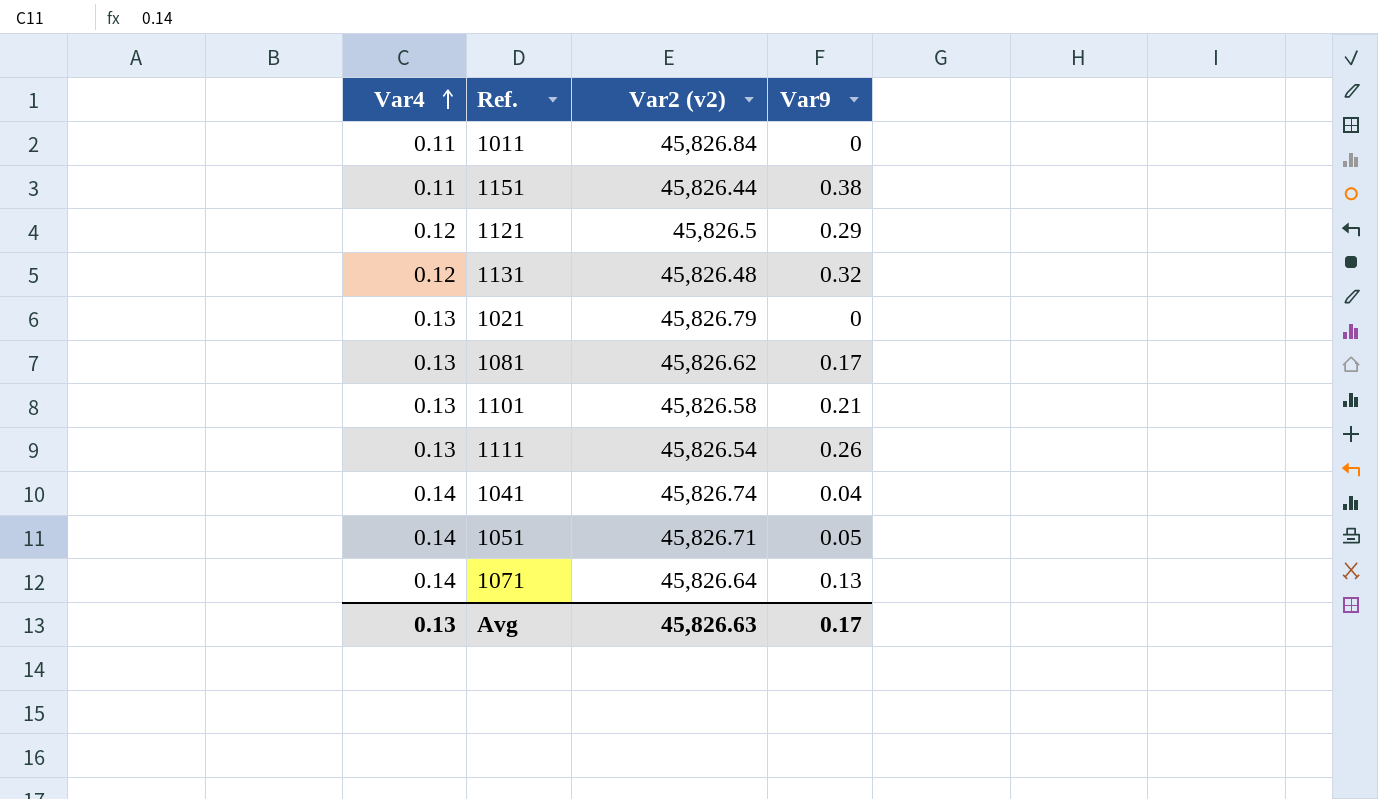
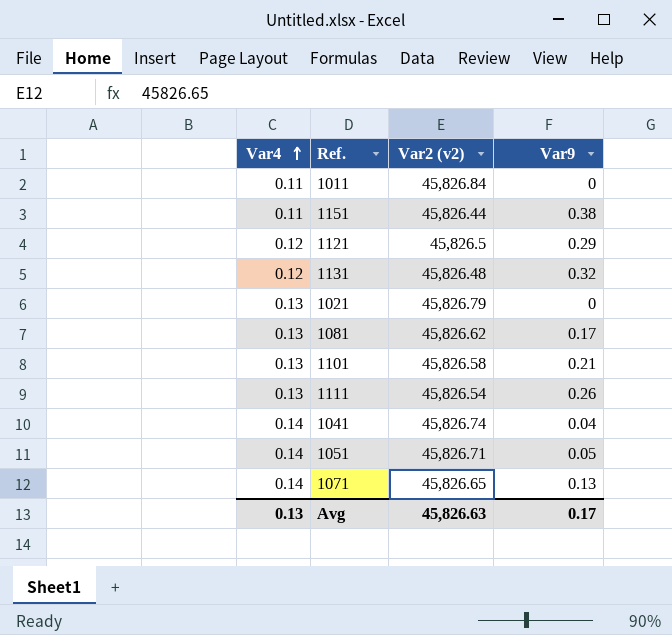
1071 | Var2 (v2): 45,826.64 -> 45,826.65

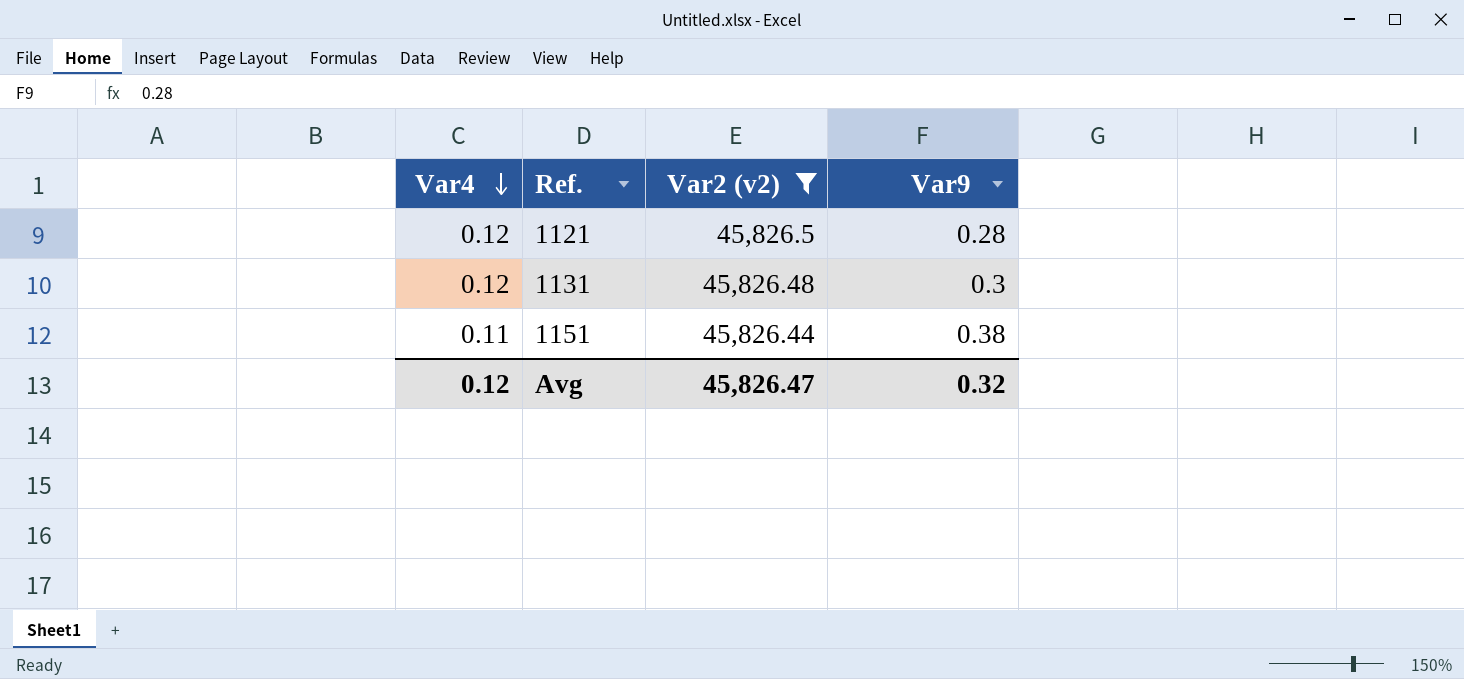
filter: none -> Var2 (v2) <= 45,826.5
row order: Var4 ascending -> Var4 descending
1121 | Var9: 0.29 -> 0.28
1131 | Var9: 0.32 -> 0.3
Avg | Var4: 0.13 -> 0.12
Avg | Var2 (v2): 45,826.63 -> 45,826.47
Avg | Var9: 0.17 -> 0.32

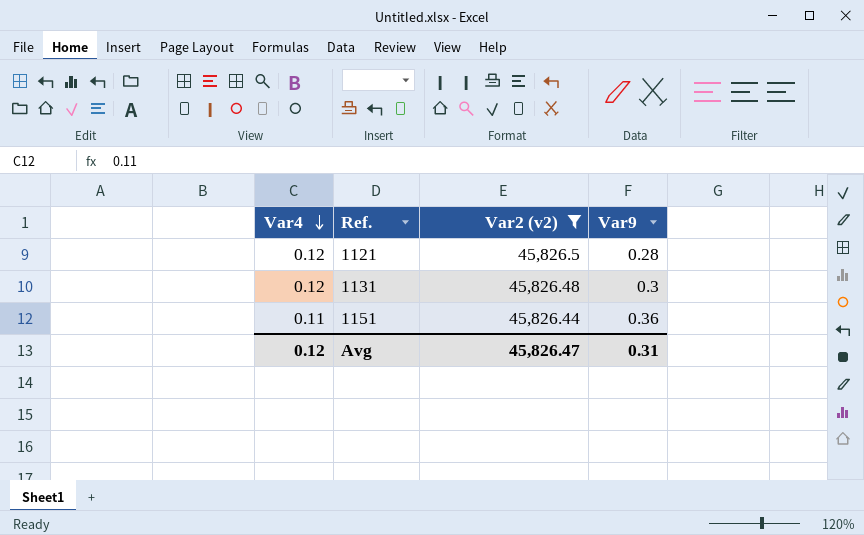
1151 | Var9: 0.38 -> 0.36
Avg | Var9: 0.32 -> 0.31

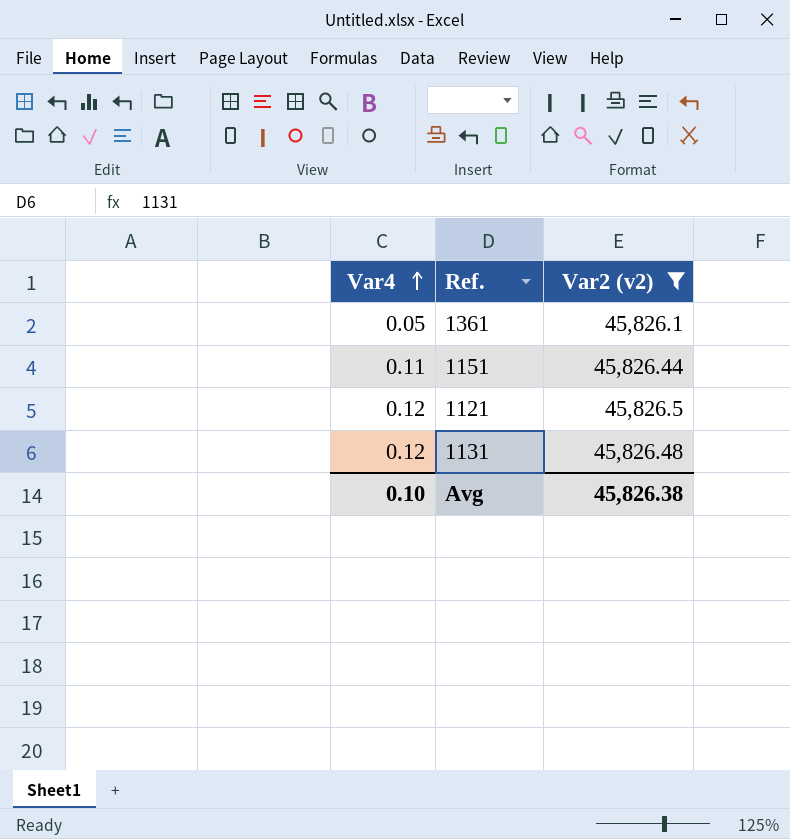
row order: Var4 descending -> Var4 ascending
column Var9 | position: 4 -> none
row 1361: none -> 0.05 | 45,826.1
Avg | Var4: 0.12 -> 0.10
Avg | Var2 (v2): 45,826.47 -> 45,826.38

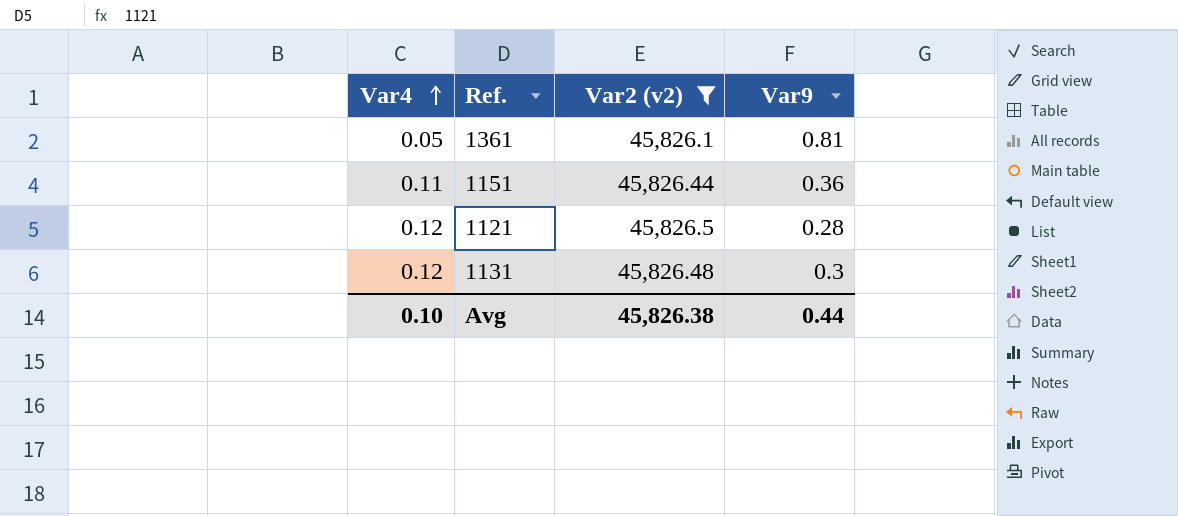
column Var9 | position: none -> 4

